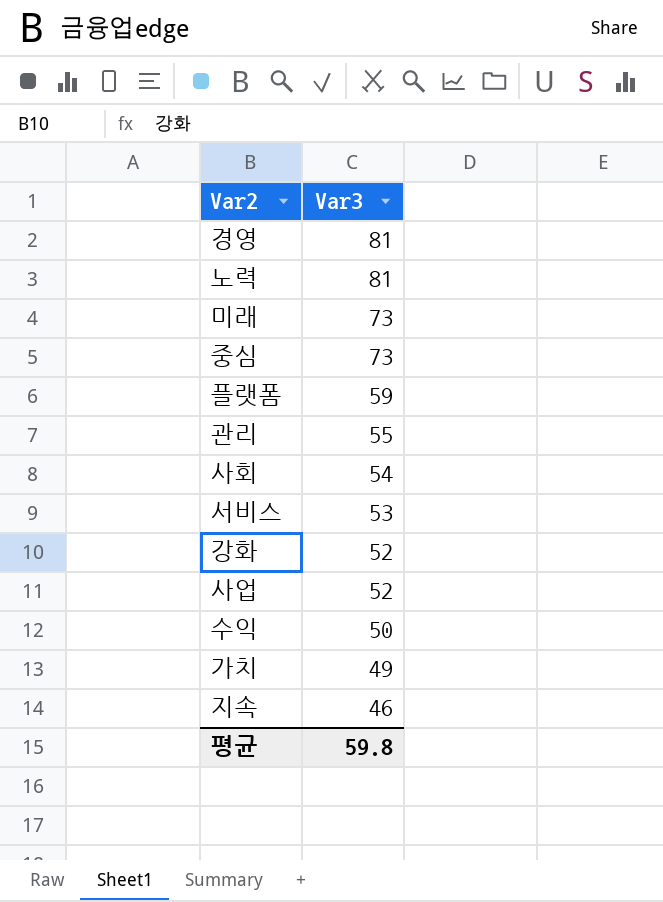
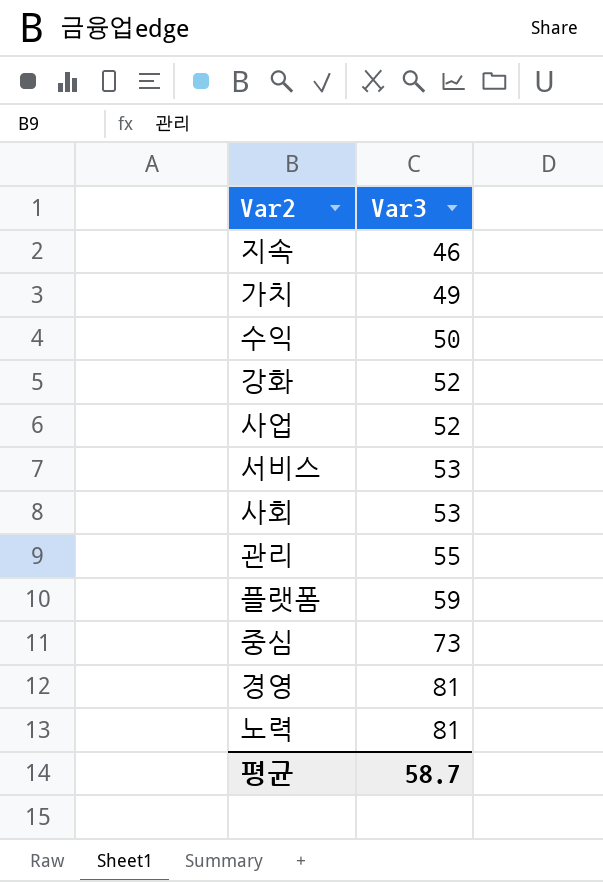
row order: Var3 descending -> Var3 ascending
row 미래: 73 -> none
사회 | Var3: 54 -> 53
평균 | Var3: 59.8 -> 58.7

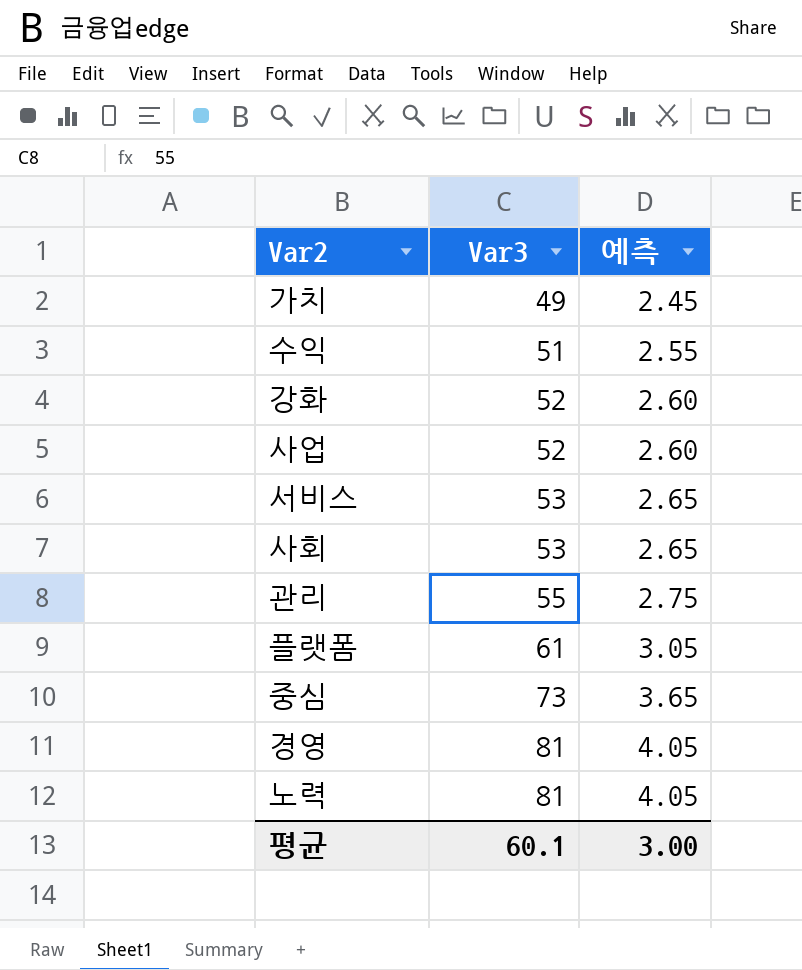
column 예측 | formula: none -> [Var3] * 0.05
row 지속: 46 -> none
수익 | Var3: 50 -> 51
플랫폼 | Var3: 59 -> 61
평균 | Var3: 58.7 -> 60.1

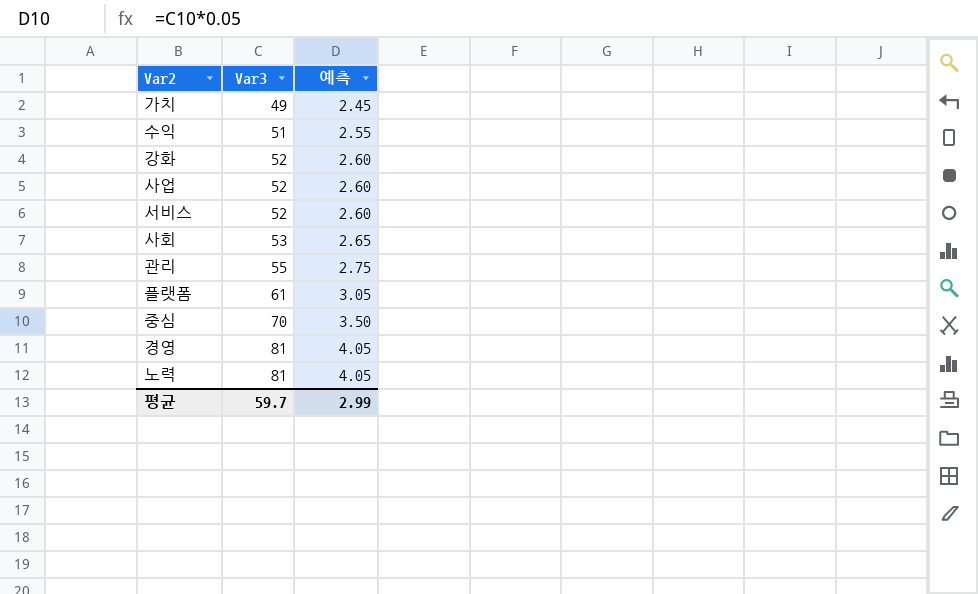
서비스 | Var3: 53 -> 52
서비스 | 예측: 2.65 -> 2.60
중심 | Var3: 73 -> 70
중심 | 예측: 3.65 -> 3.50
평균 | Var3: 60.1 -> 59.7
평균 | 예측: 3.00 -> 2.99

